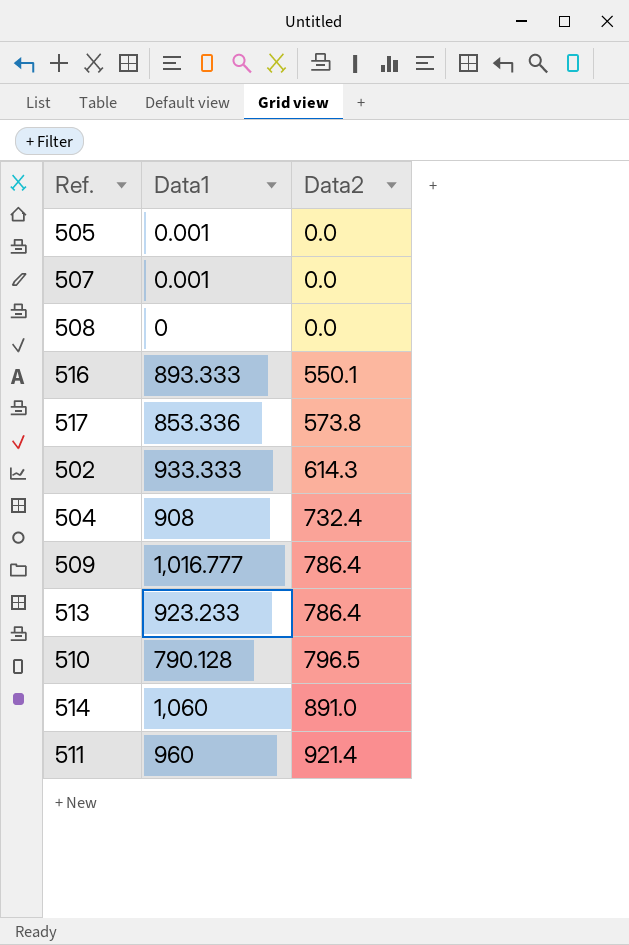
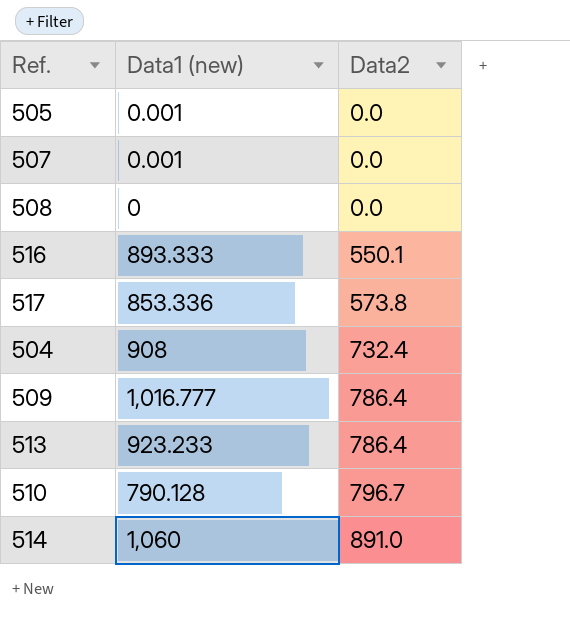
column name: Data1 -> Data1 (new)
row 502: 933.333 | 614.3 -> none
row 511: 960 | 921.4 -> none
510 | Data2: 796.5 -> 796.7

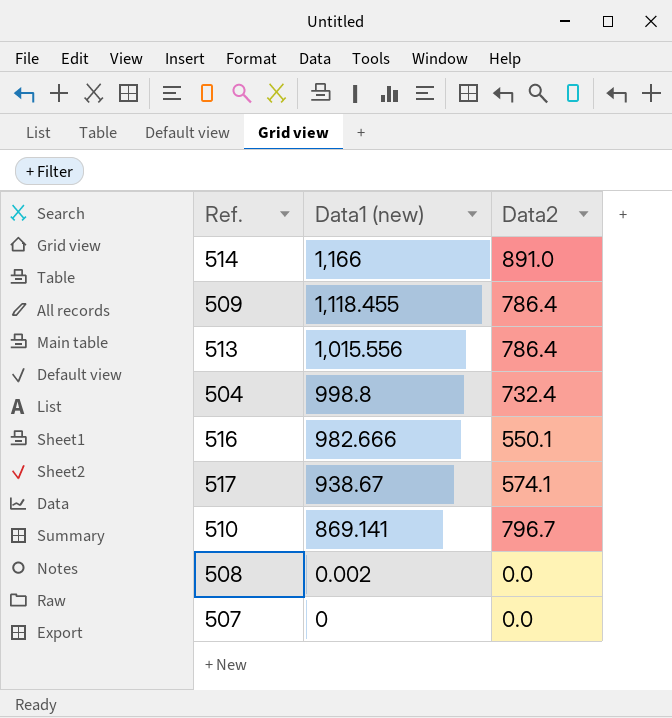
row order: Data2 ascending -> Data1 (new) descending
row 505: 0.001 | 0.0 -> none
514 | Data1 (new): 1,060 -> 1,166
509 | Data1 (new): 1,016.777 -> 1,118.455
513 | Data1 (new): 923.233 -> 1,015.556
504 | Data1 (new): 908 -> 998.8
516 | Data1 (new): 893.333 -> 982.666
517 | Data1 (new): 853.336 -> 938.67
517 | Data2: 573.8 -> 574.1
510 | Data1 (new): 790.128 -> 869.141
508 | Data1 (new): 0 -> 0.002
507 | Data1 (new): 0.001 -> 0

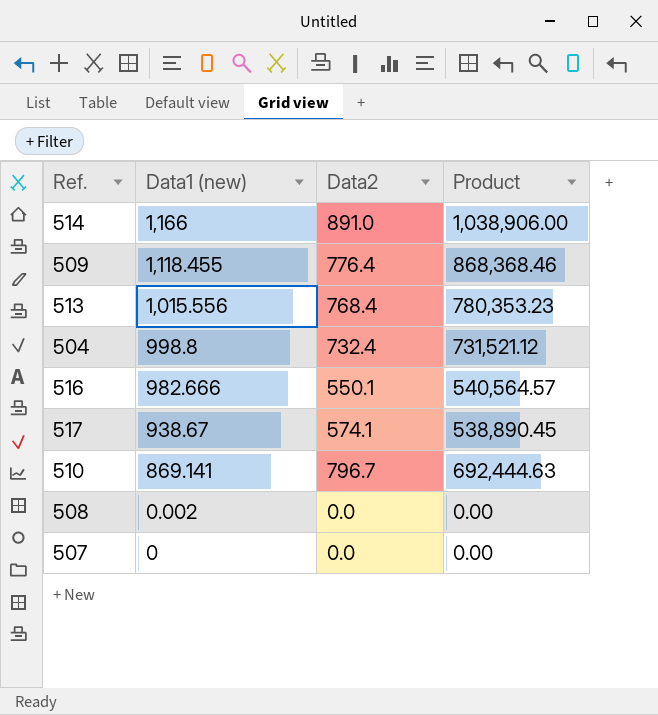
column Product | formula: none -> [Data1 (new)] * [Data2]
509 | Data2: 786.4 -> 776.4
513 | Data2: 786.4 -> 768.4

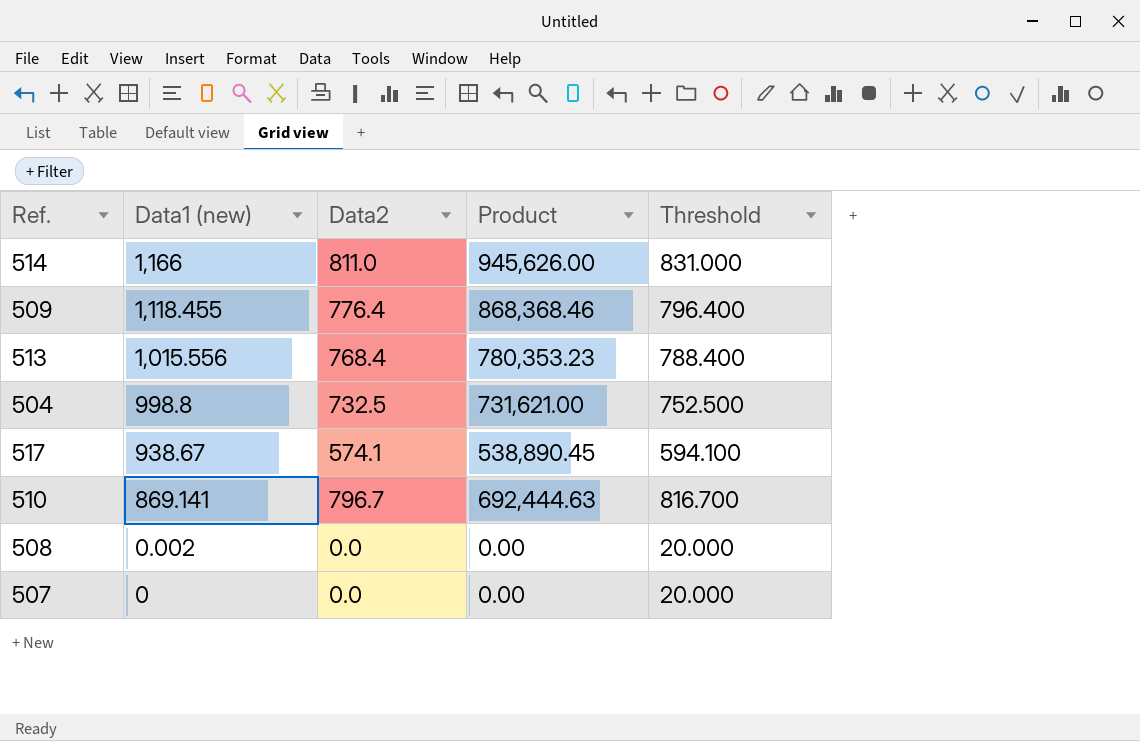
column Threshold | formula: none -> [Data2] + 20
row 516: 982.666 | 550.1 | 540,564.57 -> none
514 | Data2: 891.0 -> 811.0
514 | Product: 1,038,906.00 -> 945,626.00
504 | Data2: 732.4 -> 732.5
504 | Product: 731,521.12 -> 731,621.00

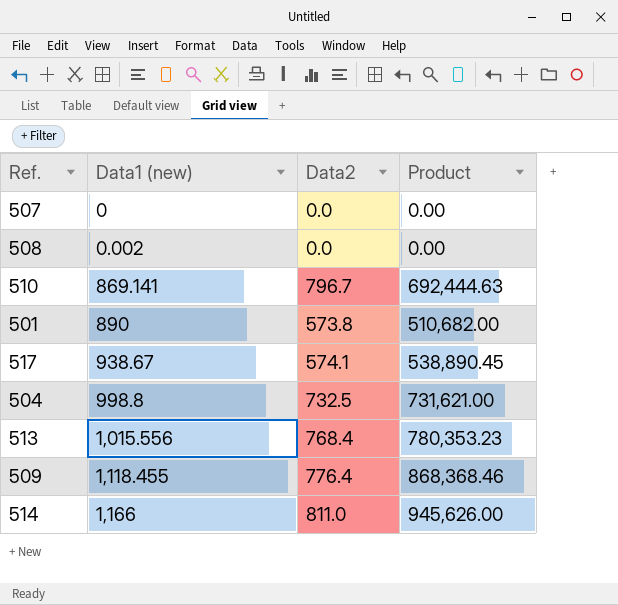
row order: Data1 (new) descending -> Data1 (new) ascending
column Threshold | formula: [Data2] + 20 -> none
row 501: none -> 890 | 573.8 | 510,682.00

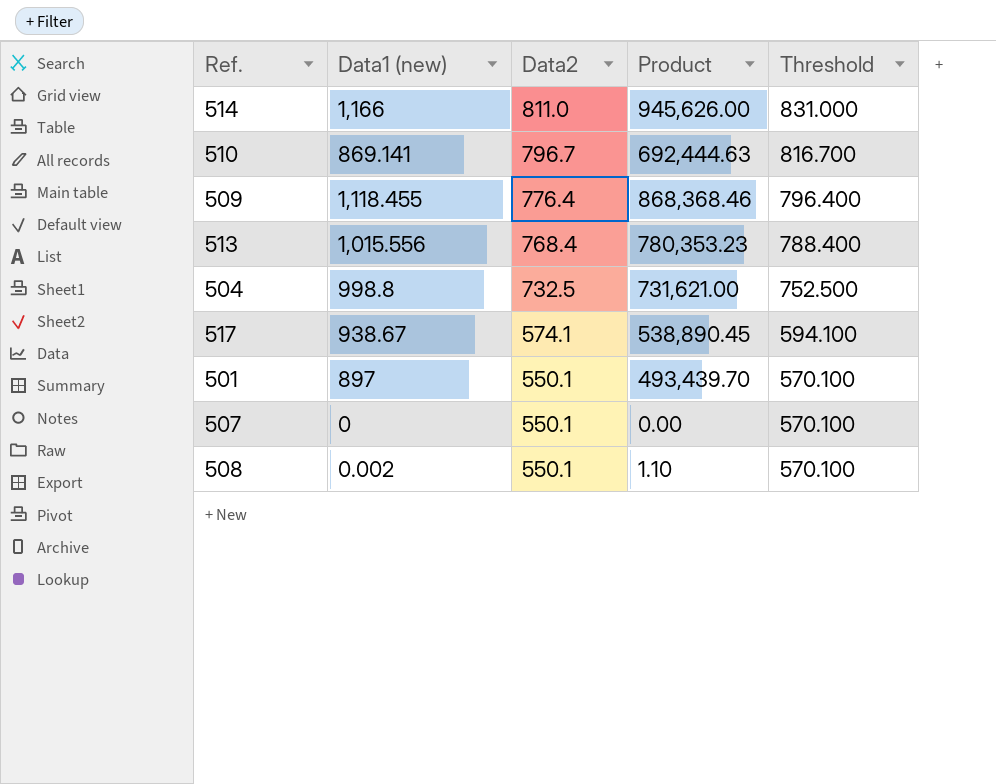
row order: Data1 (new) ascending -> Data2 descending
column Threshold | formula: none -> [Data2] + 20
501 | Data1 (new): 890 -> 897
501 | Data2: 573.8 -> 550.1
501 | Product: 510,682.00 -> 493,439.70
507 | Data2: 0.0 -> 550.1
508 | Data2: 0.0 -> 550.1
508 | Product: 0.00 -> 1.10

